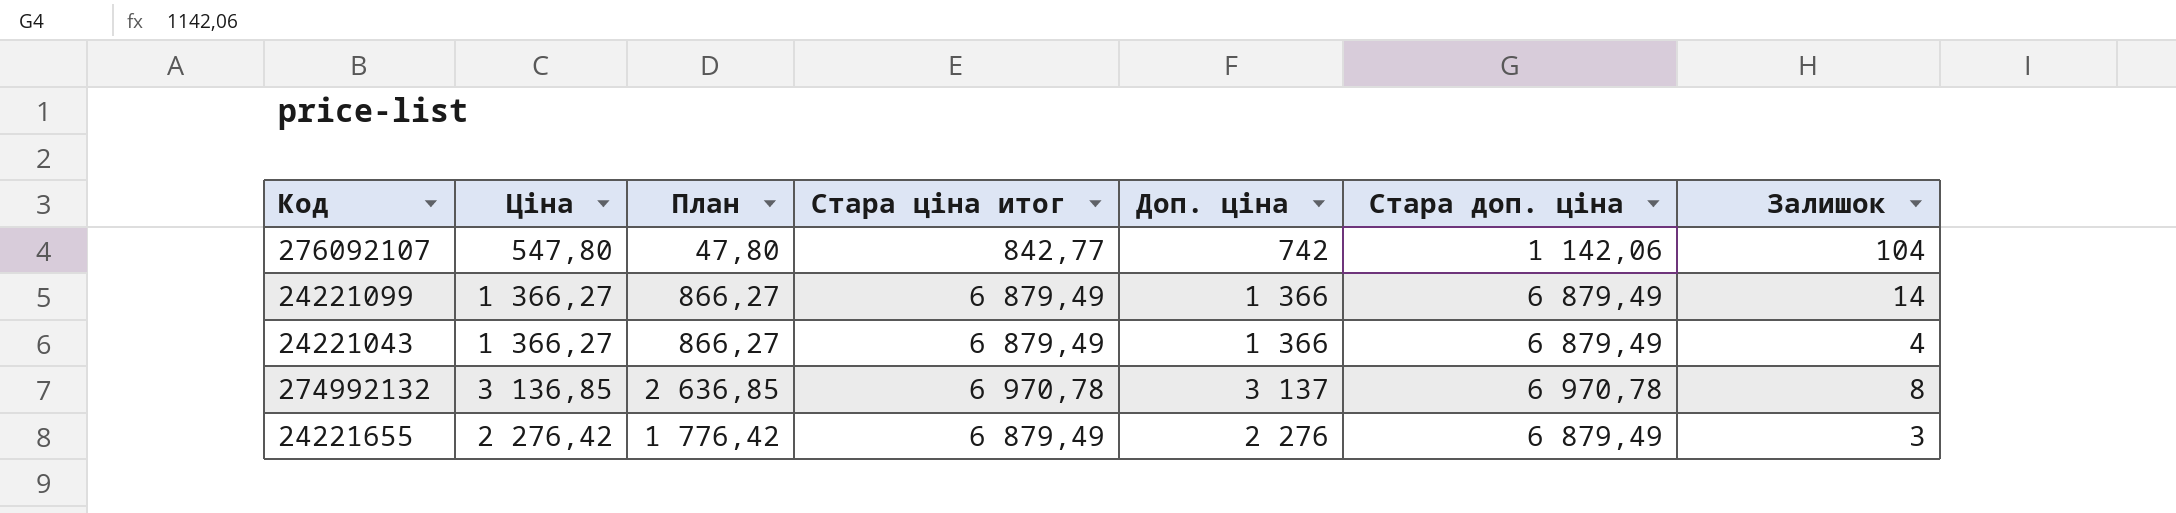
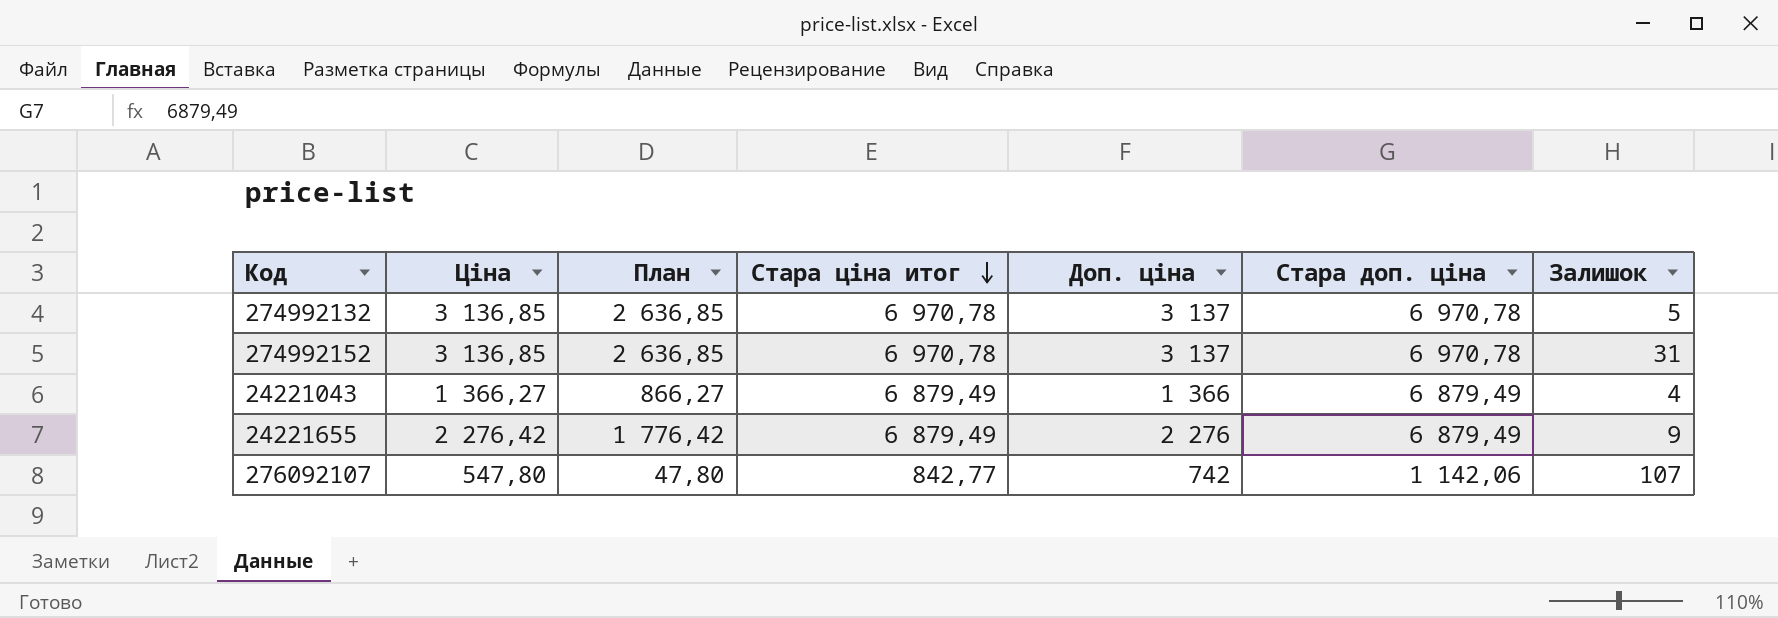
row order: none -> Стара ціна итог descending
row 24221099: 1 366,27 | 866,27 | 6 879,49 | 1 366 | 6 879,49 | 14 -> none
274992132 | Залишок: 8 -> 5
row 274992152: none -> 3 136,85 | 2 636,85 | 6 970,78 | 3 137 | 6 970,78 | 31
24221655 | Залишок: 3 -> 9
276092107 | Залишок: 104 -> 107

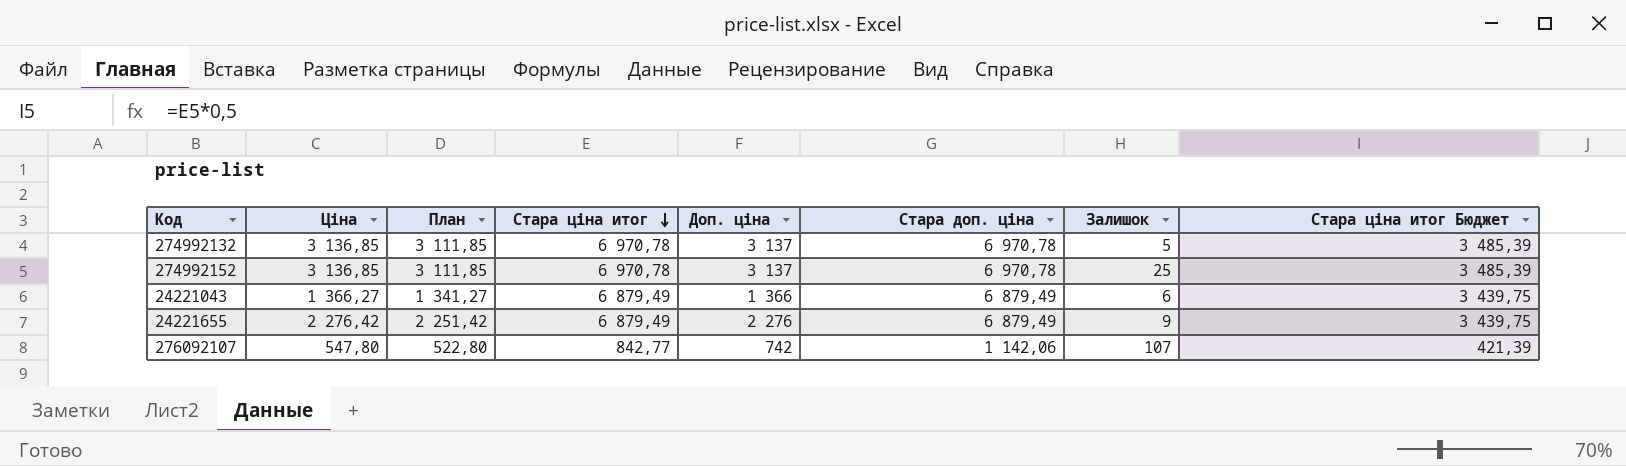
column План | formula: [Ціна] - 500 -> [Ціна] - 25
column Стара ціна итог Бюджет | formula: none -> [Стара ціна итог] * 0,5
274992152 | Залишок: 31 -> 25
24221043 | Залишок: 4 -> 6

